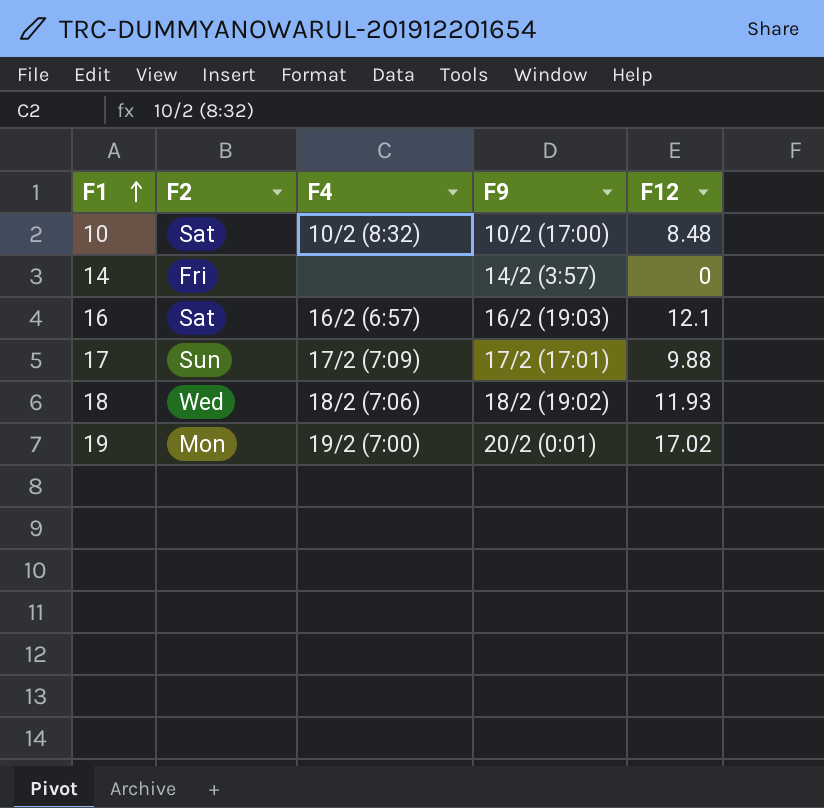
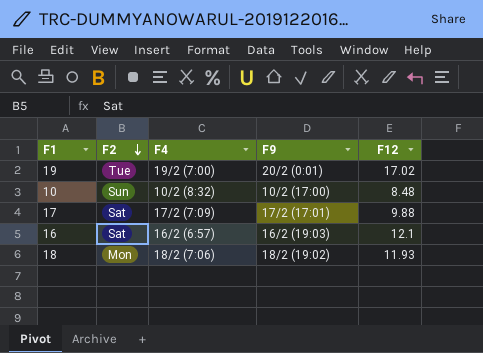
row order: F1 ascending -> F2 descending
row 14: Fri | none | 14/2 (3:57) | 0 -> none
19 | F2: Mon -> Tue
10 | F2: Sat -> Sun
17 | F2: Sun -> Sat
18 | F2: Wed -> Mon

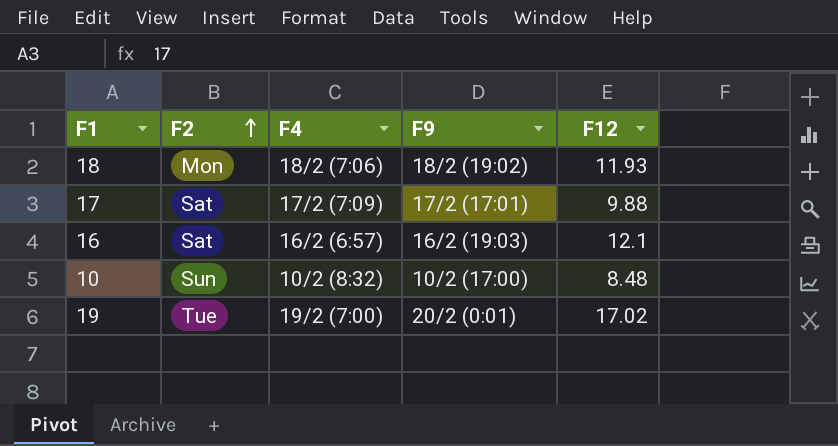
row order: F2 descending -> F2 ascending

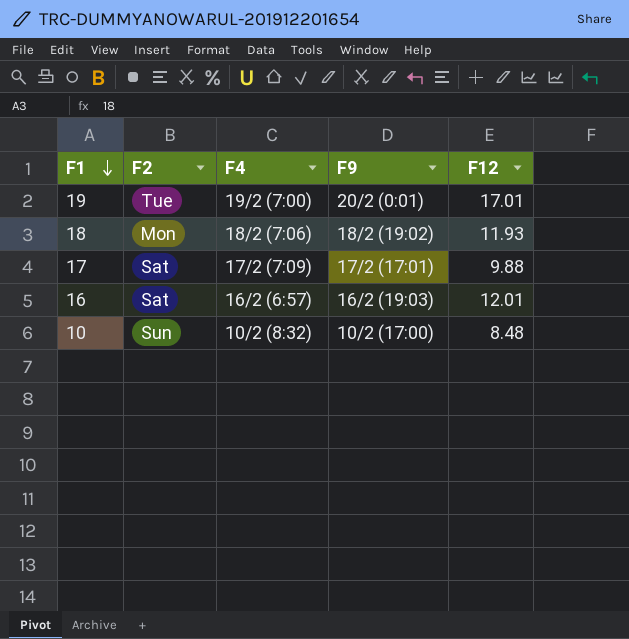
row order: F2 ascending -> F1 descending
19 | F12: 17.02 -> 17.01
16 | F12: 12.1 -> 12.01

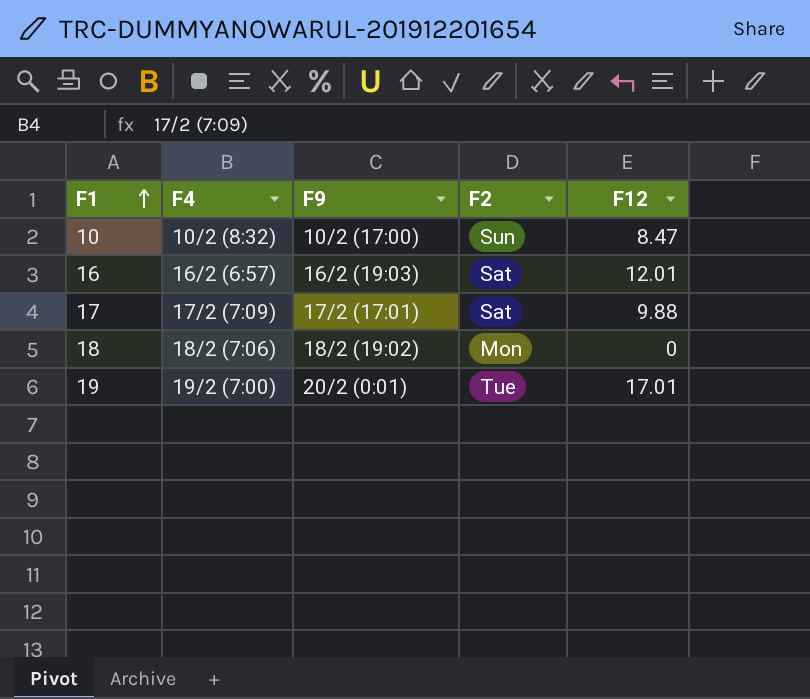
row order: F1 descending -> F1 ascending
column F2 | position: 2 -> 4
10 | F12: 8.48 -> 8.47
18 | F12: 11.93 -> 0

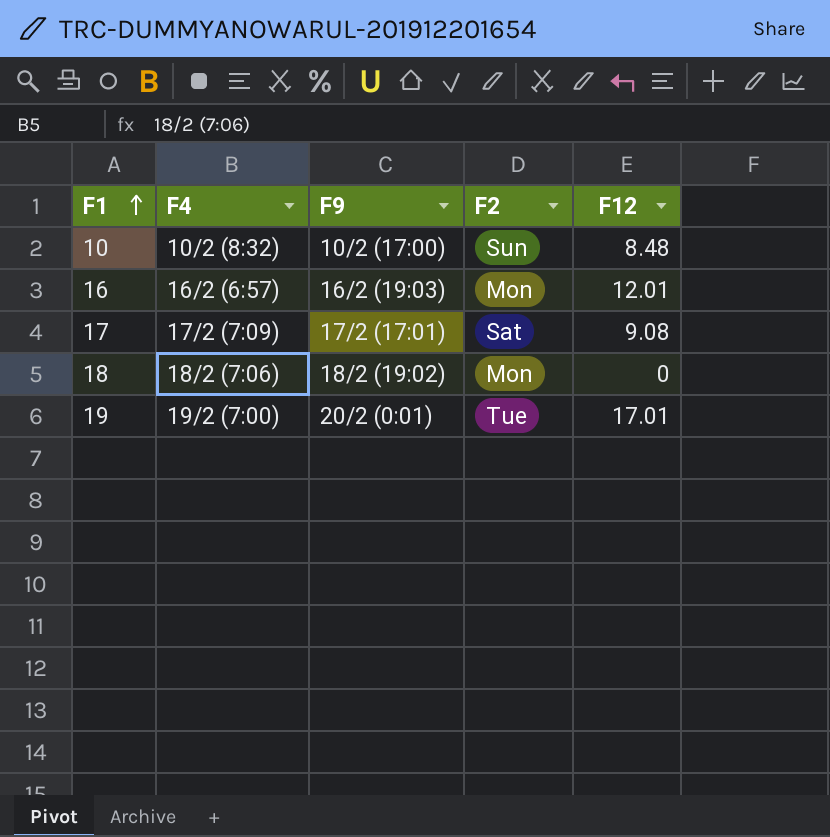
10 | F12: 8.47 -> 8.48
16 | F2: Sat -> Mon
17 | F12: 9.88 -> 9.08

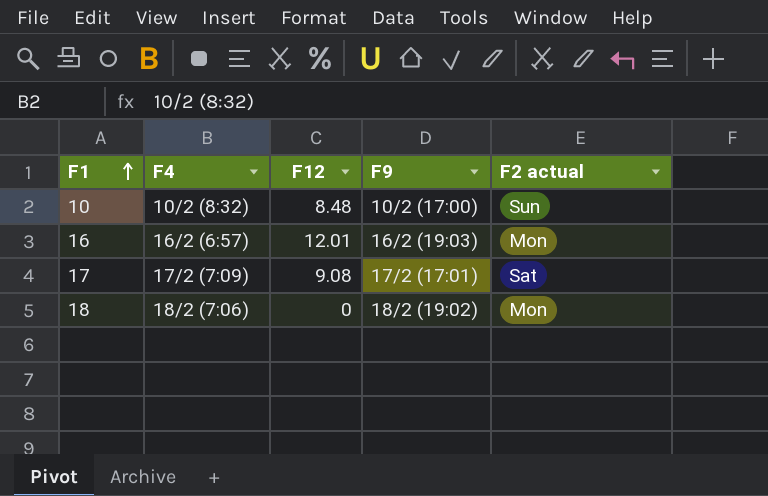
column F12 | position: 5 -> 3
column name: F2 -> F2 actual
row 19: 19/2 (7:00) | 20/2 (0:01) | Tue | 17.01 -> none

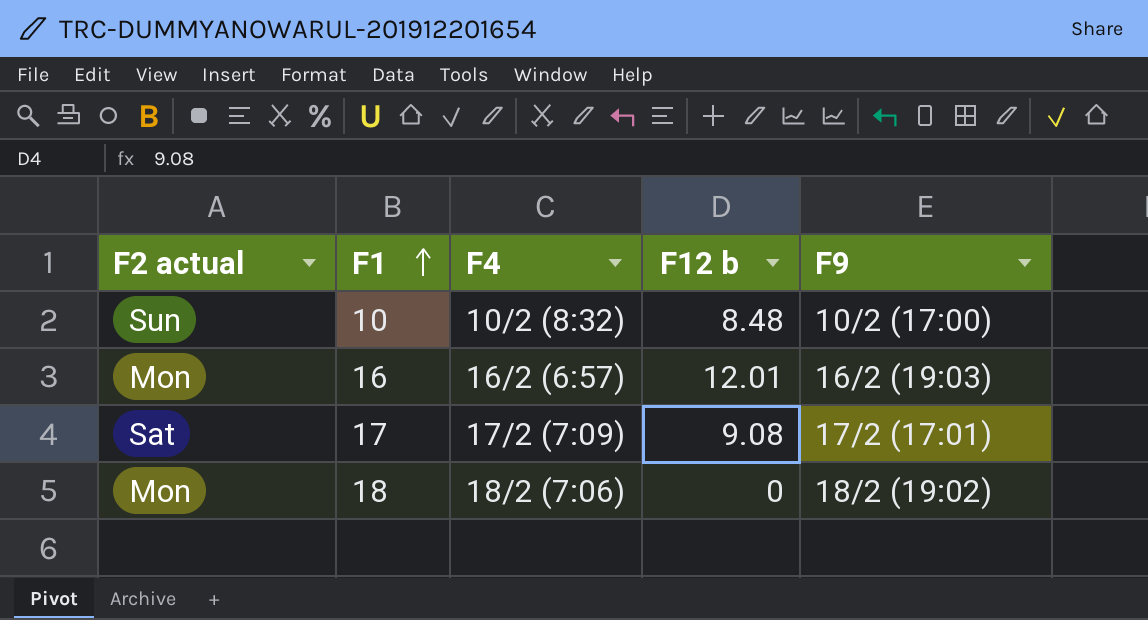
column F2 actual | position: 5 -> 1
column name: F12 -> F12 b

